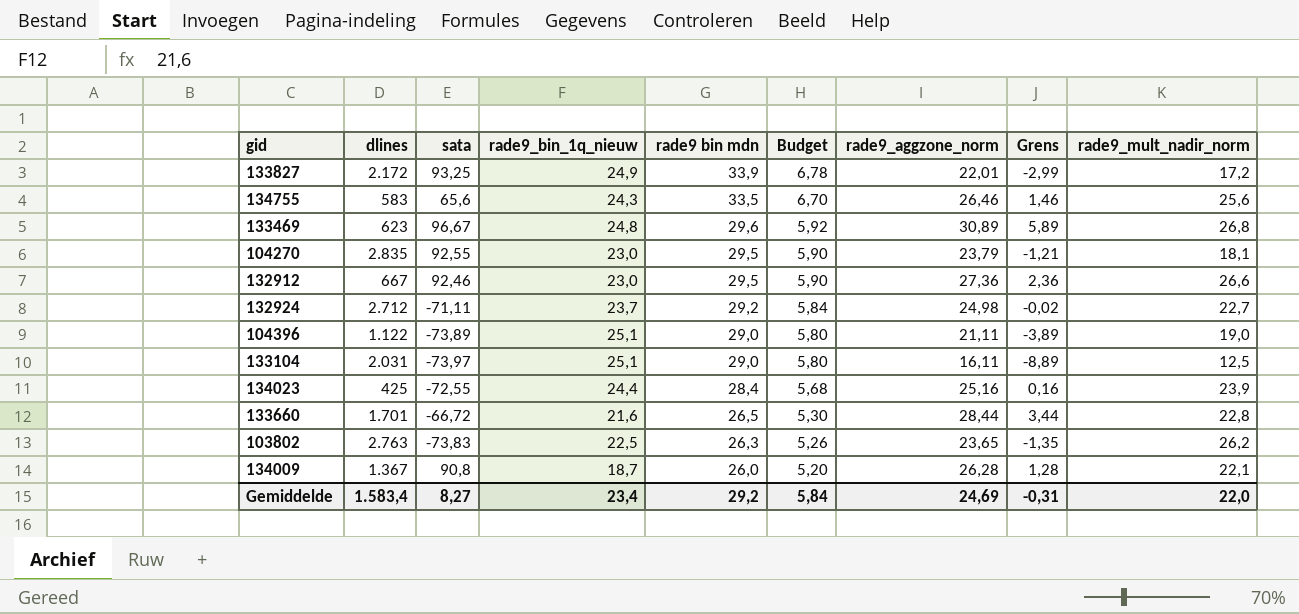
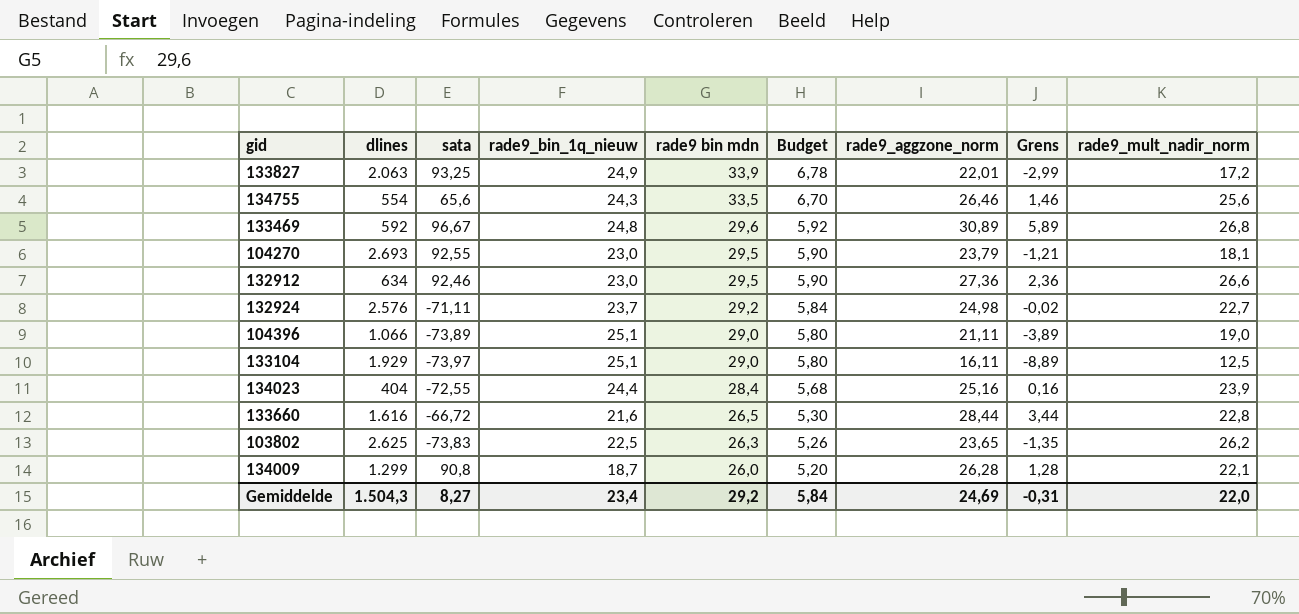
133827 | dlines: 2.172 -> 2.063
134755 | dlines: 583 -> 554
133469 | dlines: 623 -> 592
104270 | dlines: 2.835 -> 2.693
132912 | dlines: 667 -> 634
132924 | dlines: 2.712 -> 2.576
104396 | dlines: 1.122 -> 1.066
133104 | dlines: 2.031 -> 1.929
134023 | dlines: 425 -> 404
133660 | dlines: 1.701 -> 1.616
103802 | dlines: 2.763 -> 2.625
134009 | dlines: 1.367 -> 1.299
Gemiddelde | dlines: 1.583,4 -> 1.504,3

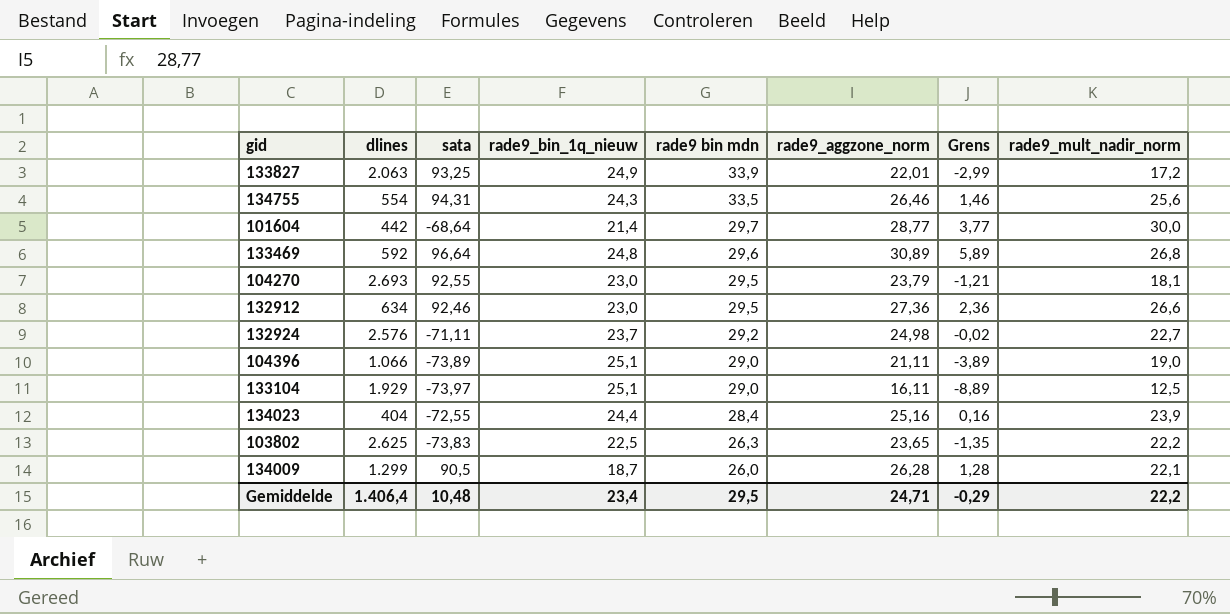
column Budget | formula: [rade9 bin mdn] * 0,2 -> none
row 133660: 1.616 | -66,72 | 21,6 | 26,5 | 5,30 | 28,44 | 3,44 | 22,8 -> none
134755 | sata: 65,6 -> 94,31
row 101604: none -> 442 | -68,64 | 21,4 | 29,7 | 28,77 | 3,77 | 30,0
133469 | sata: 96,67 -> 96,64
103802 | rade9_mult_nadir_norm: 26,2 -> 22,2
134009 | sata: 90,8 -> 90,5
Gemiddelde | dlines: 1.504,3 -> 1.406,4
Gemiddelde | sata: 8,27 -> 10,48
Gemiddelde | rade9 bin mdn: 29,2 -> 29,5
Gemiddelde | rade9_aggzone_norm: 24,69 -> 24,71
Gemiddelde | Grens: -0,31 -> -0,29
Gemiddelde | rade9_mult_nadir_norm: 22,0 -> 22,2

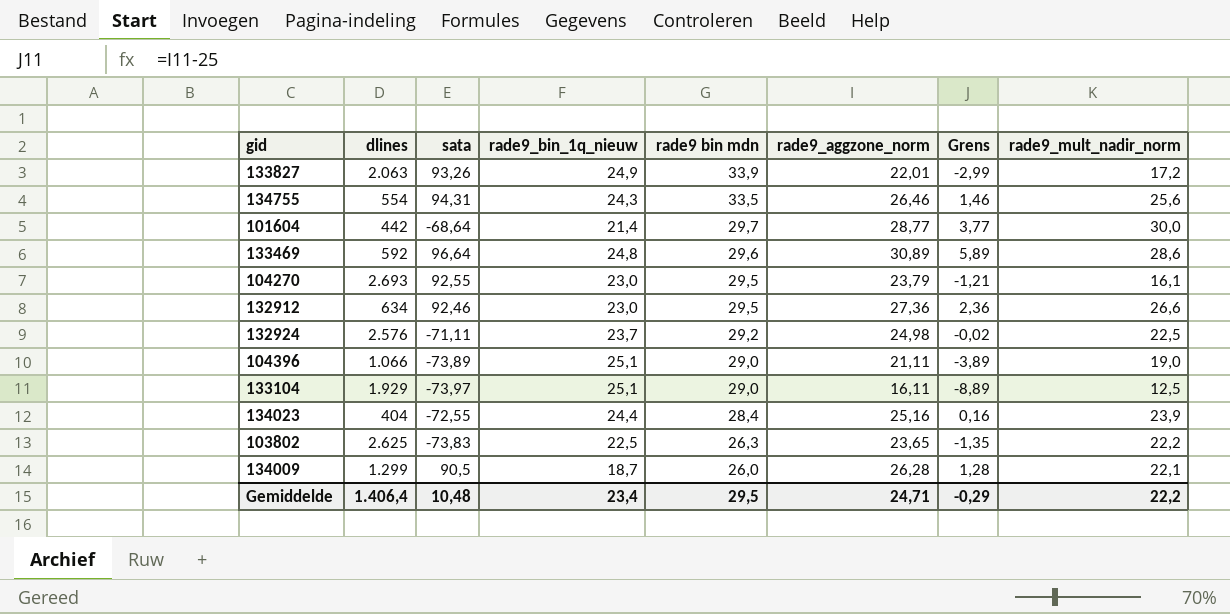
133827 | sata: 93,25 -> 93,26
133469 | rade9_mult_nadir_norm: 26,8 -> 28,6
104270 | rade9_mult_nadir_norm: 18,1 -> 16,1
132924 | rade9_mult_nadir_norm: 22,7 -> 22,5

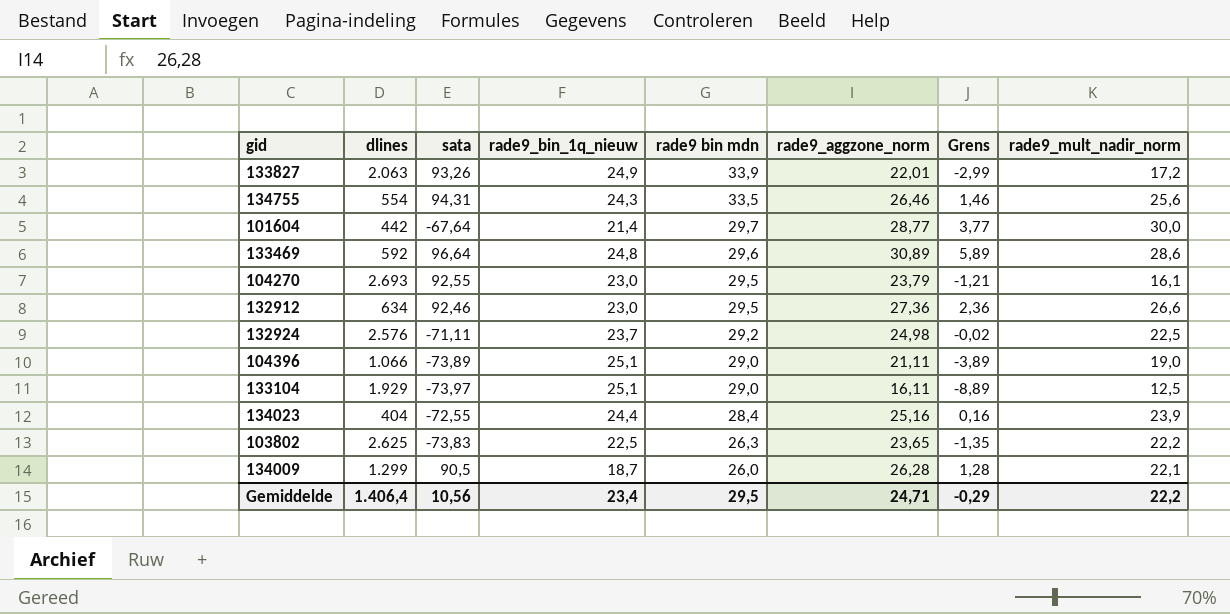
101604 | sata: -68,64 -> -67,64
Gemiddelde | sata: 10,48 -> 10,56

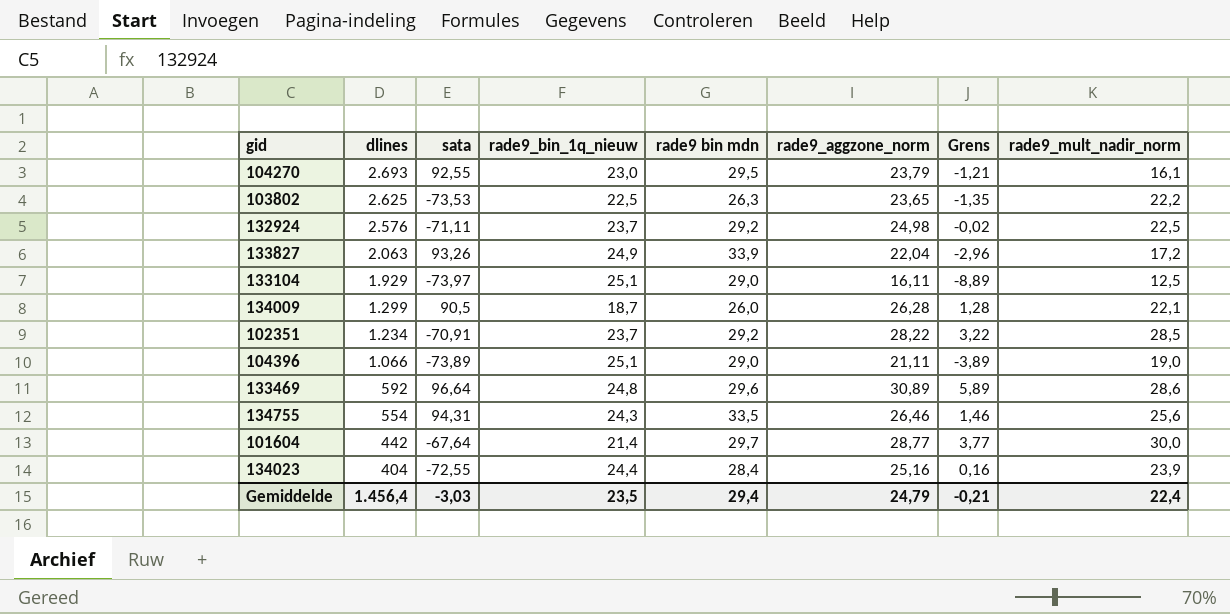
row order: rade9 bin mdn descending -> dlines descending
row 132912: 634 | 92,46 | 23,0 | 29,5 | 27,36 | 2,36 | 26,6 -> none
103802 | sata: -73,83 -> -73,53
133827 | rade9_aggzone_norm: 22,01 -> 22,04
133827 | Grens: -2,99 -> -2,96
row 102351: none -> 1.234 | -70,91 | 23,7 | 29,2 | 28,22 | 3,22 | 28,5
Gemiddelde | dlines: 1.406,4 -> 1.456,4
Gemiddelde | sata: 10,56 -> -3,03
Gemiddelde | rade9_bin_1q_nieuw: 23,4 -> 23,5
Gemiddelde | rade9 bin mdn: 29,5 -> 29,4
Gemiddelde | rade9_aggzone_norm: 24,71 -> 24,79
Gemiddelde | Grens: -0,29 -> -0,21
Gemiddelde | rade9_mult_nadir_norm: 22,2 -> 22,4

